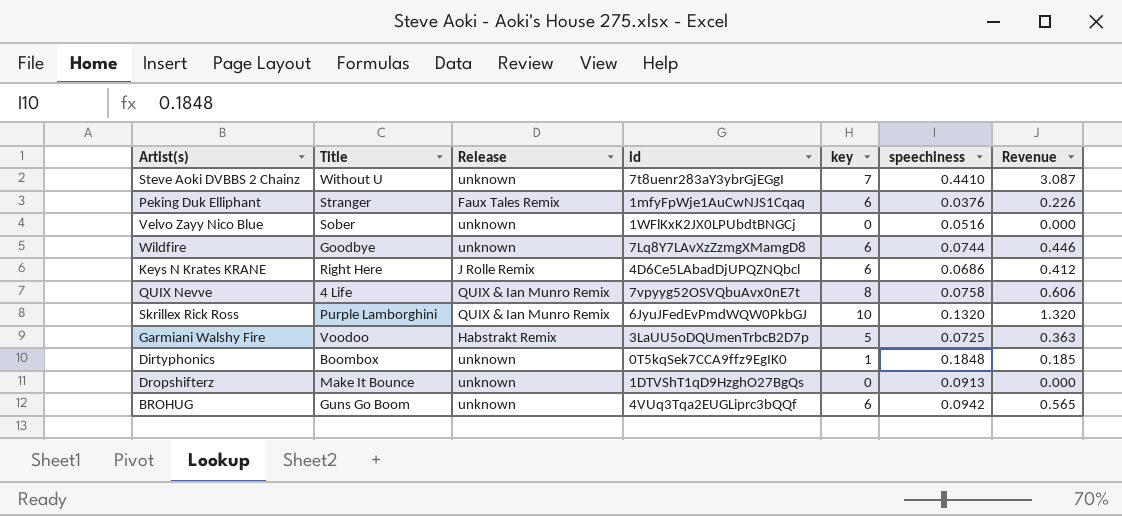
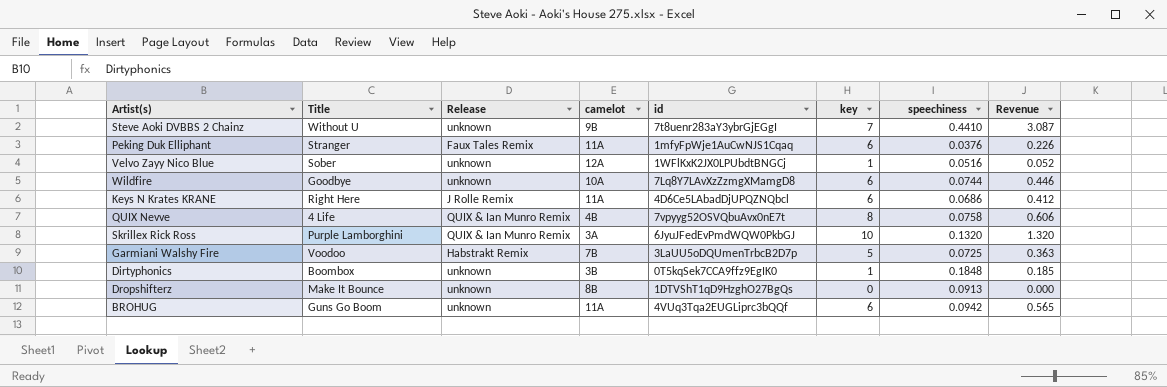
column camelot | position: none -> 4
Velvo Zayy Nico Blue | key: 0 -> 1
Velvo Zayy Nico Blue | Revenue: 0.000 -> 0.052

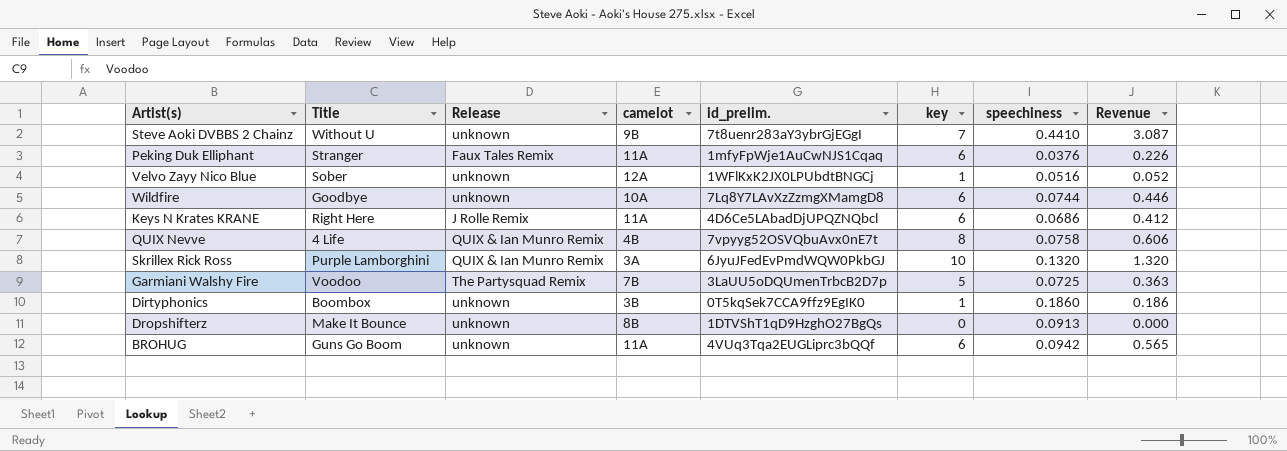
column name: id -> id_prelim.
Garmiani Walshy Fire | Release: Habstrakt Remix -> The Partysquad Remix
Dirtyphonics | speechiness: 0.1848 -> 0.1860
Dirtyphonics | Revenue: 0.185 -> 0.186

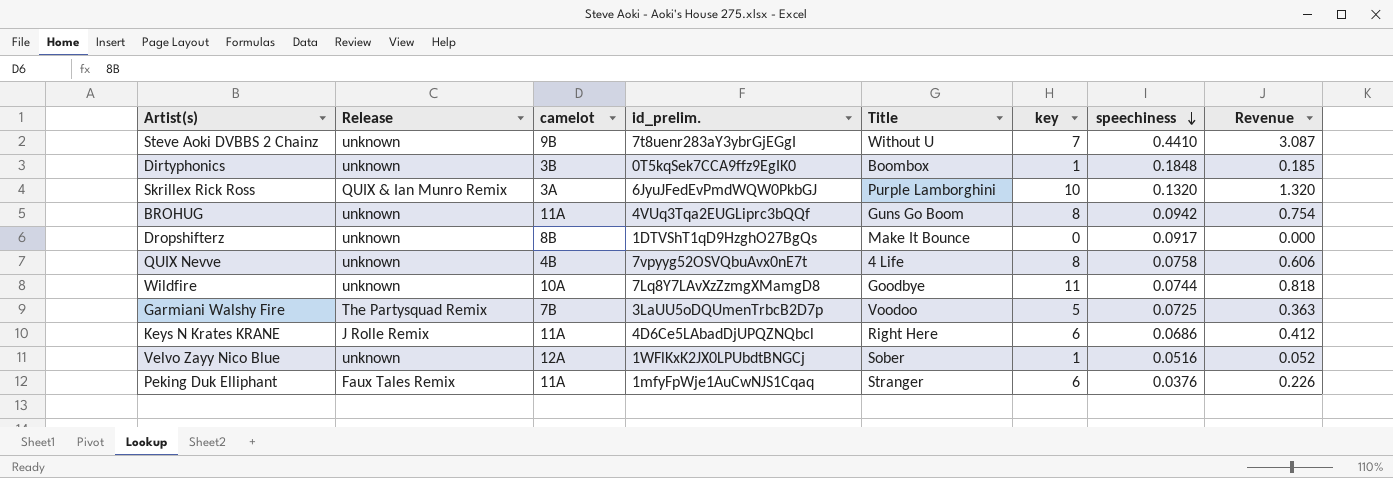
row order: none -> speechiness descending
column Title | position: 2 -> 5
Dirtyphonics | speechiness: 0.1860 -> 0.1848
Dirtyphonics | Revenue: 0.186 -> 0.185
BROHUG | key: 6 -> 8
BROHUG | Revenue: 0.565 -> 0.754
Dropshifterz | speechiness: 0.0913 -> 0.0917
QUIX Nevve | Release: QUIX & Ian Munro Remix -> unknown
Wildfire | key: 6 -> 11
Wildfire | Revenue: 0.446 -> 0.818

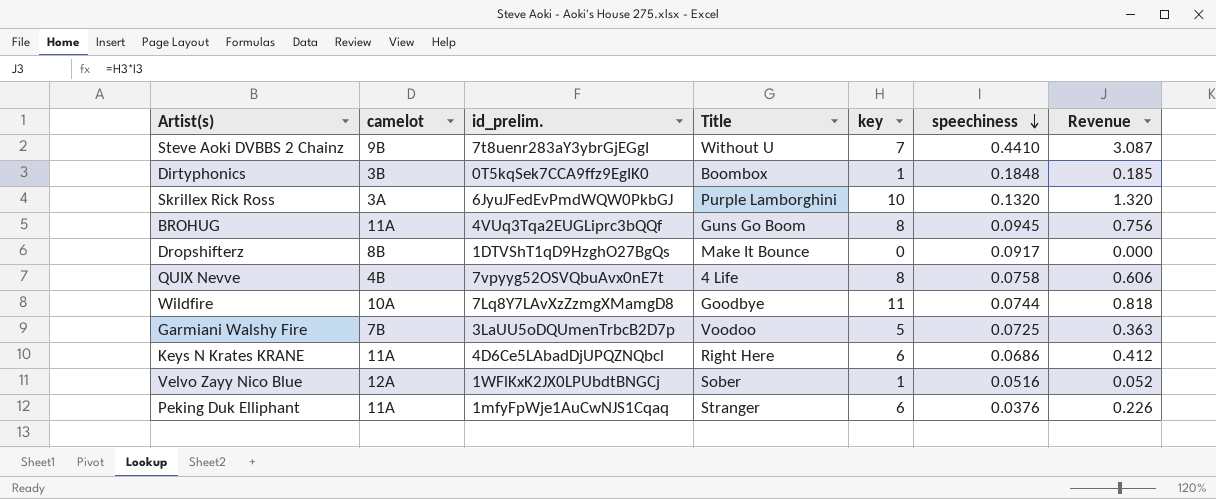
column Release | position: 2 -> none
BROHUG | speechiness: 0.0942 -> 0.0945
BROHUG | Revenue: 0.754 -> 0.756

